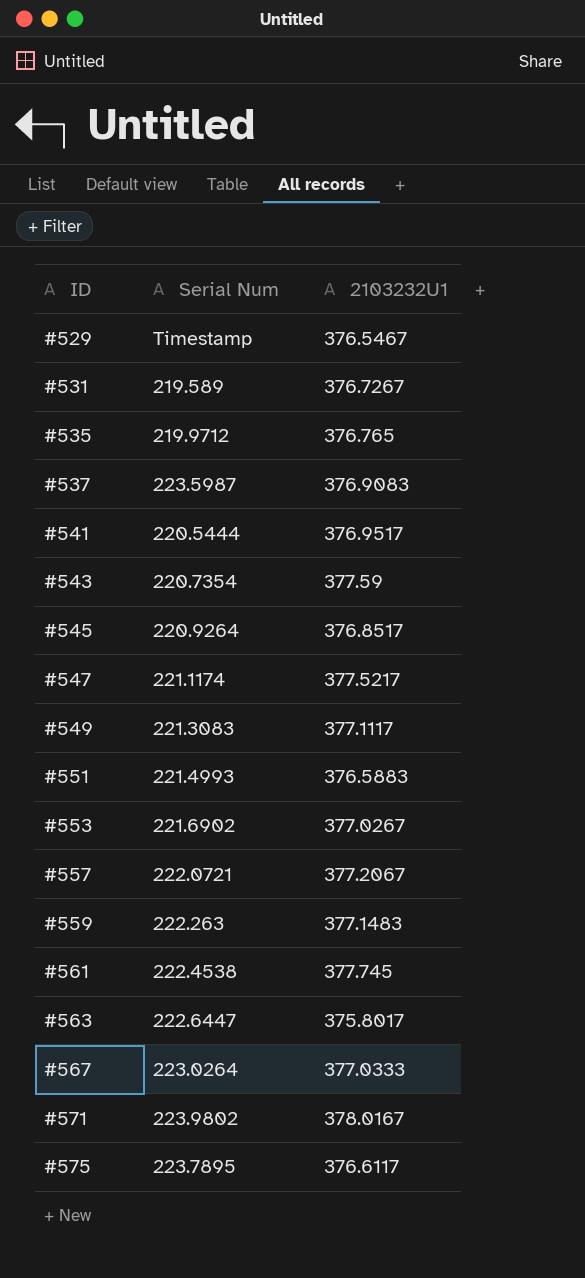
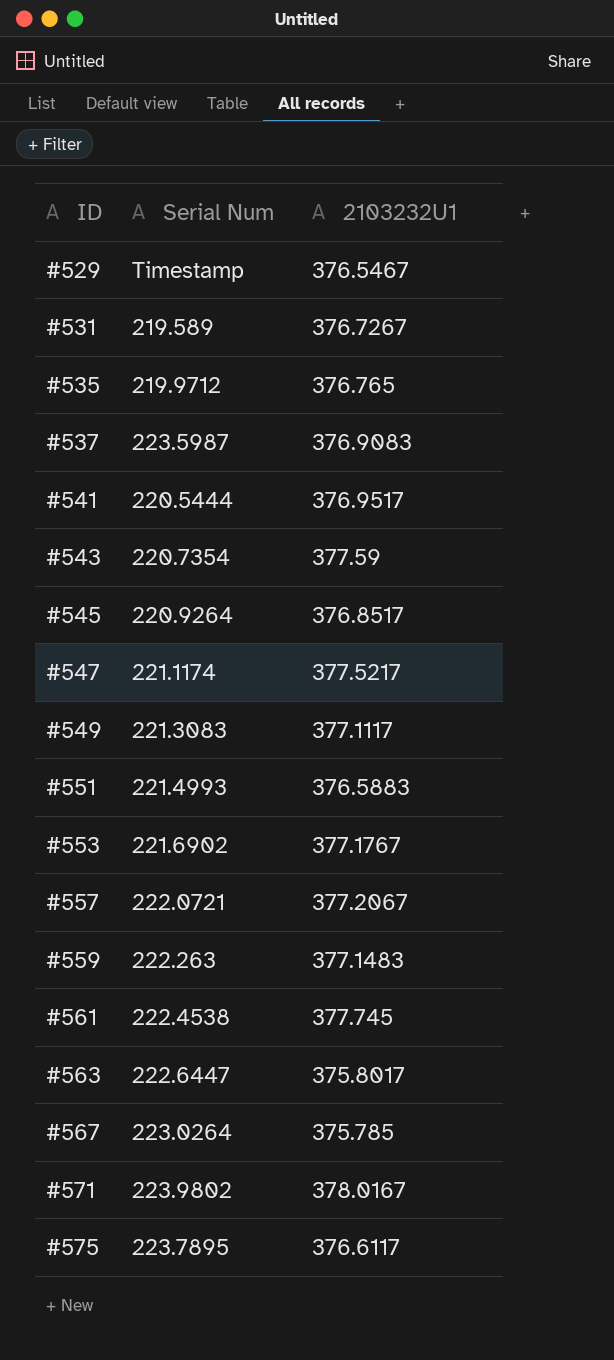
#553 | 2103232U1: 377.0267 -> 377.1767
#567 | 2103232U1: 377.0333 -> 375.785

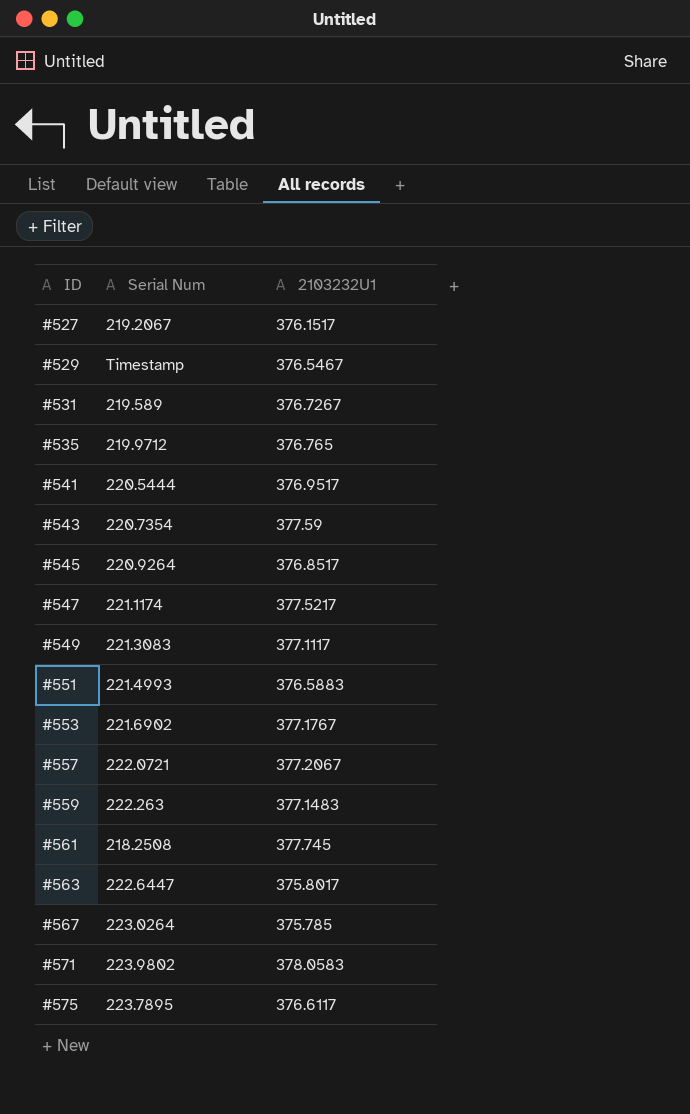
row #537: 223.5987 | 376.9083 -> none
row #527: none -> 219.2067 | 376.1517
#561 | Serial Num: 222.4538 -> 218.2508
#571 | 2103232U1: 378.0167 -> 378.0583

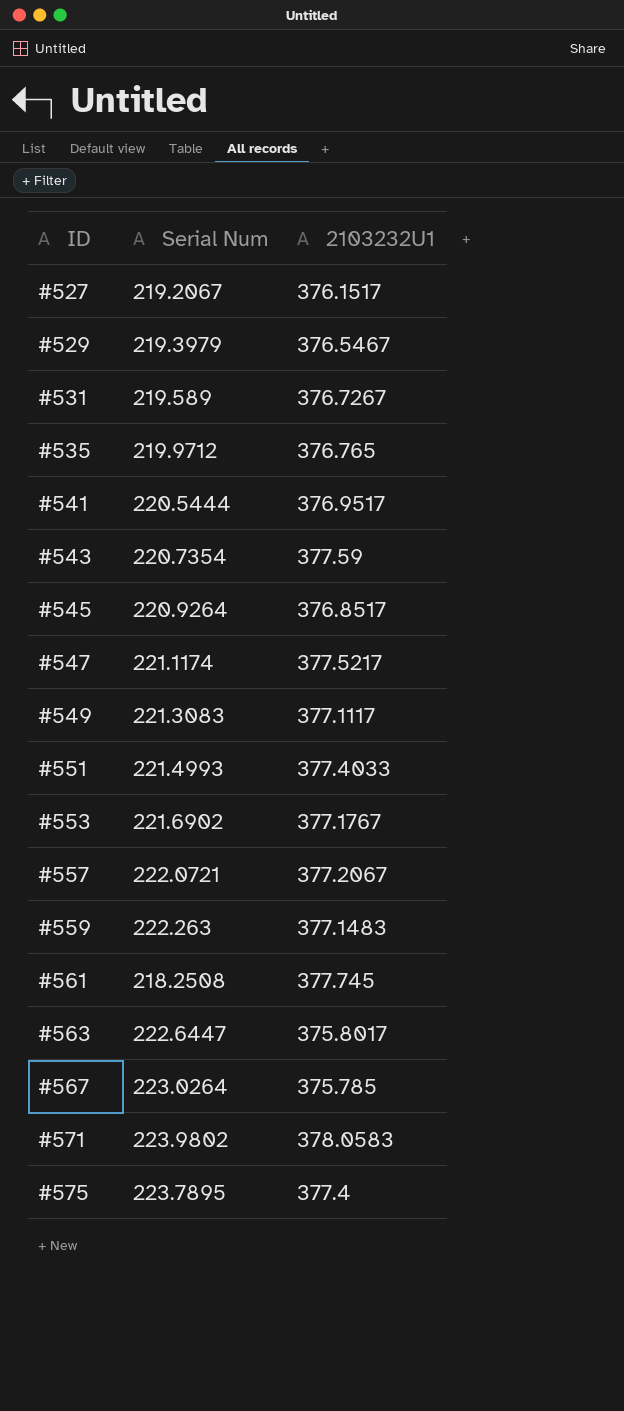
#529 | Serial Num: Timestamp -> 219.3979
#551 | 2103232U1: 376.5883 -> 377.4033
#575 | 2103232U1: 376.6117 -> 377.4

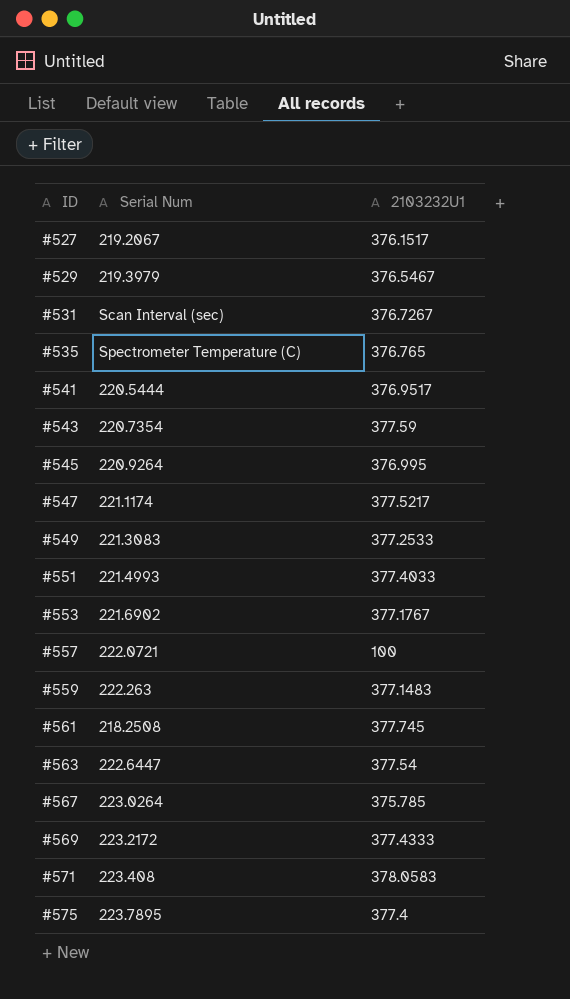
#531 | Serial Num: 219.589 -> Scan Interval (sec)
#535 | Serial Num: 219.9712 -> Spectrometer Temperature (C)
#545 | 2103232U1: 376.8517 -> 376.995
#549 | 2103232U1: 377.1117 -> 377.2533
#557 | 2103232U1: 377.2067 -> 100
#563 | 2103232U1: 375.8017 -> 377.54
row #569: none -> 223.2172 | 377.4333
#571 | Serial Num: 223.9802 -> 223.408

